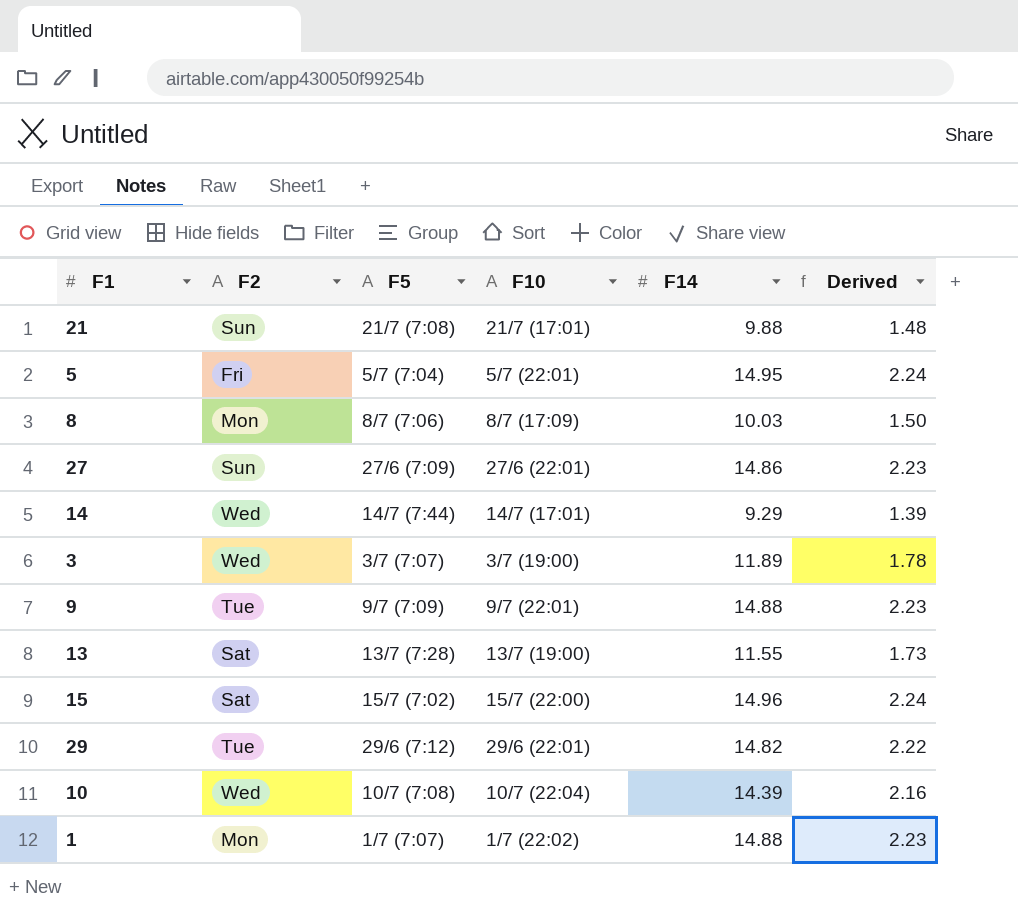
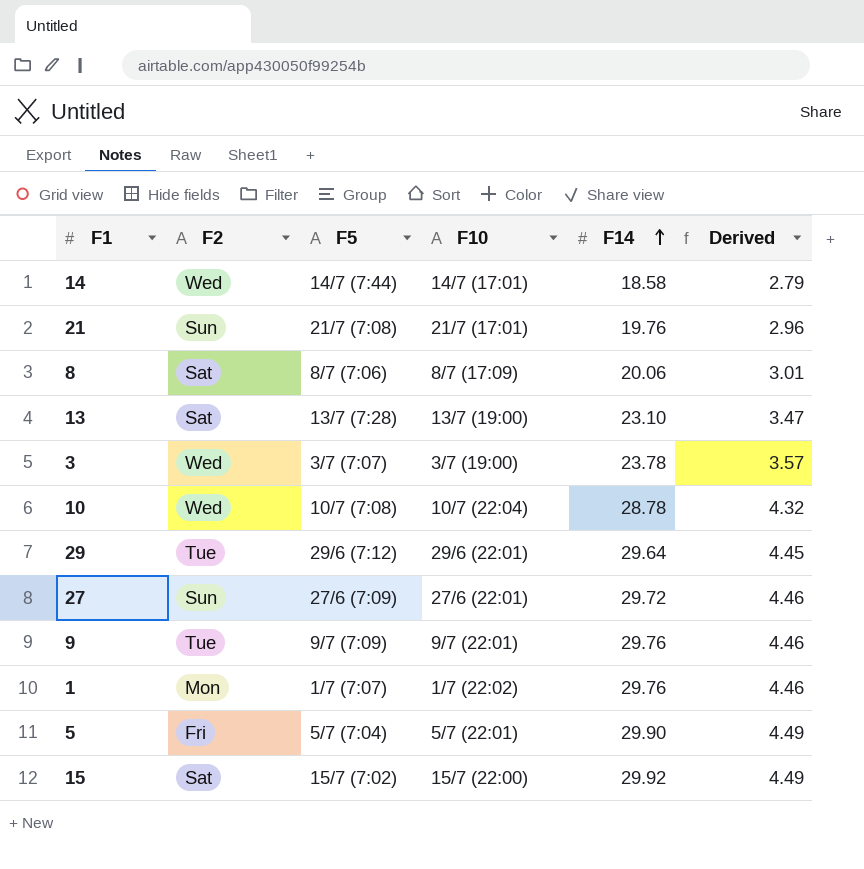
row order: none -> F14 ascending
14 | F14: 9.29 -> 18.58
14 | Derived: 1.39 -> 2.79
21 | F14: 9.88 -> 19.76
21 | Derived: 1.48 -> 2.96
8 | F2: Mon -> Sat
8 | F14: 10.03 -> 20.06
8 | Derived: 1.50 -> 3.01
13 | F14: 11.55 -> 23.10
13 | Derived: 1.73 -> 3.47
3 | F14: 11.89 -> 23.78
3 | Derived: 1.78 -> 3.57
10 | F14: 14.39 -> 28.78
10 | Derived: 2.16 -> 4.32
29 | F14: 14.82 -> 29.64
29 | Derived: 2.22 -> 4.45
27 | F14: 14.86 -> 29.72
27 | Derived: 2.23 -> 4.46
9 | F14: 14.88 -> 29.76
9 | Derived: 2.23 -> 4.46
1 | F14: 14.88 -> 29.76
1 | Derived: 2.23 -> 4.46
5 | F14: 14.95 -> 29.90
5 | Derived: 2.24 -> 4.49
15 | F14: 14.96 -> 29.92
15 | Derived: 2.24 -> 4.49

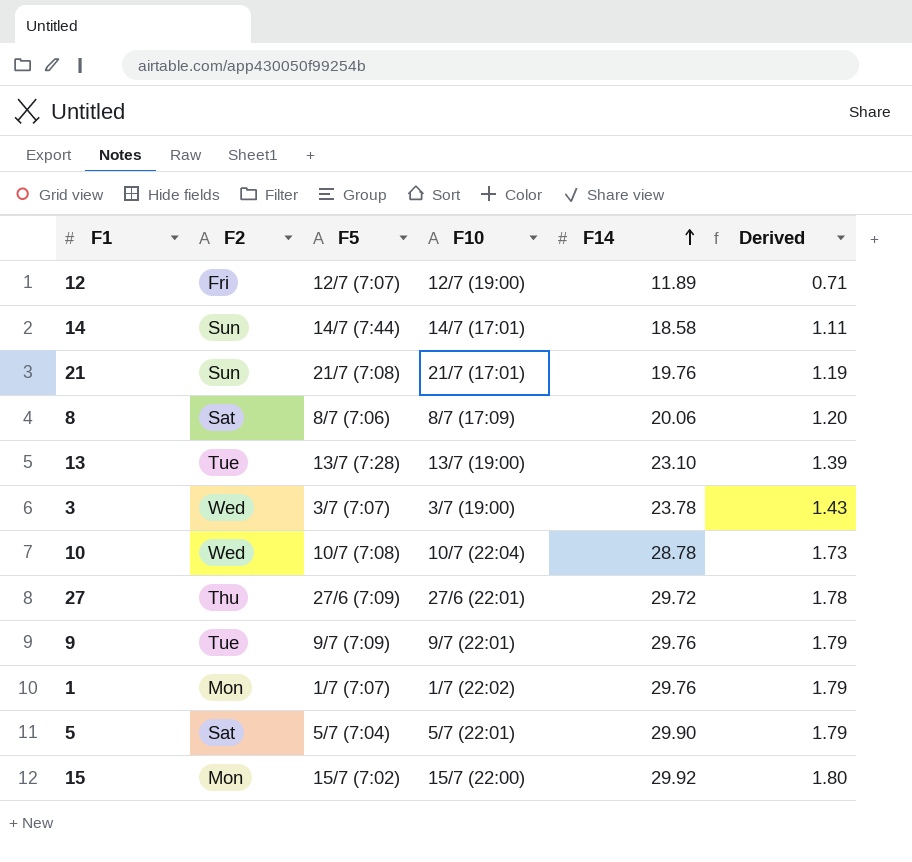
column Derived | formula: [F14] * 0.15 -> [F14] * 0.06
row 29: Tue | 29/6 (7:12) | 29/6 (22:01) | 29.64 | 4.45 -> none
row 12: none -> Fri | 12/7 (7:07) | 12/7 (19:00) | 11.89 | 0.71
14 | F2: Wed -> Sun
13 | F2: Sat -> Tue
27 | F2: Sun -> Thu
5 | F2: Fri -> Sat
15 | F2: Sat -> Mon

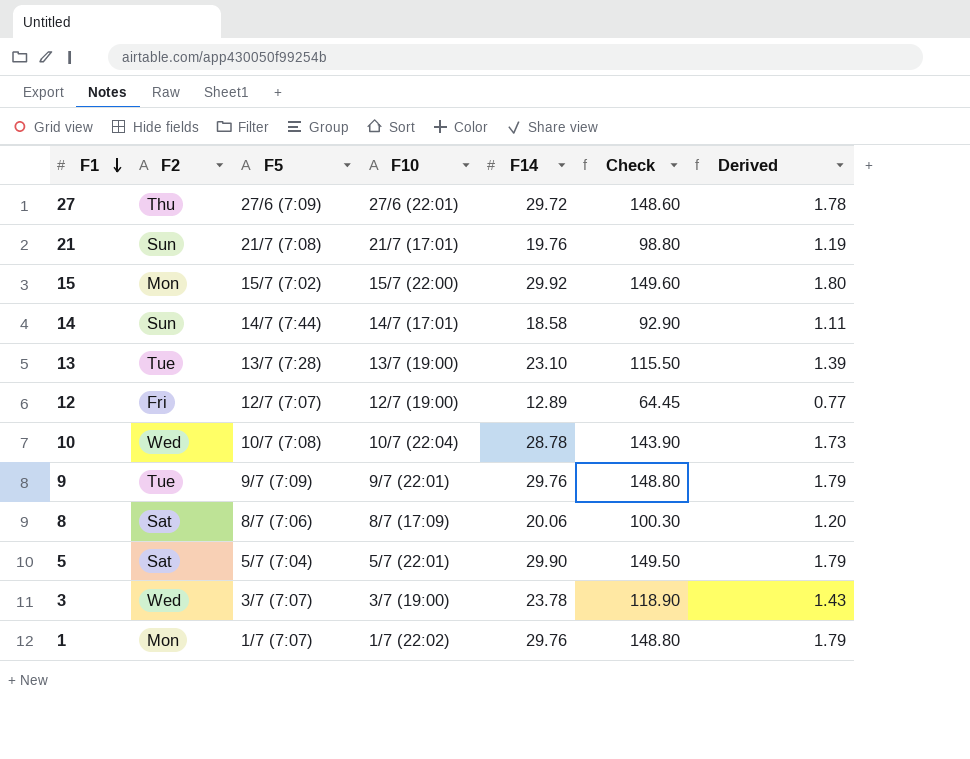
row order: F14 ascending -> F1 descending
column Check | formula: none -> [F14] * 5
12 | F14: 11.89 -> 12.89
12 | Derived: 0.71 -> 0.77

